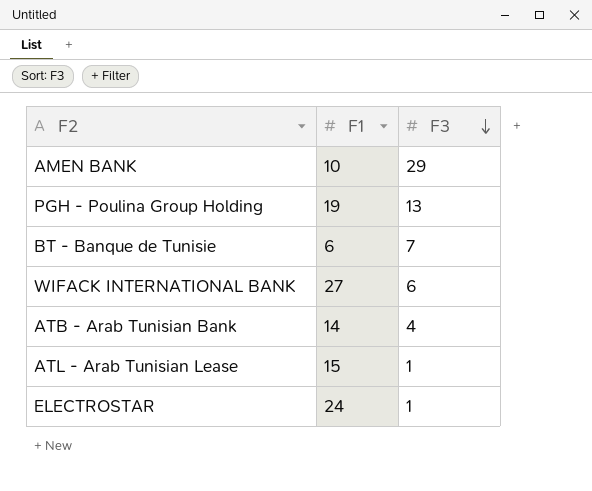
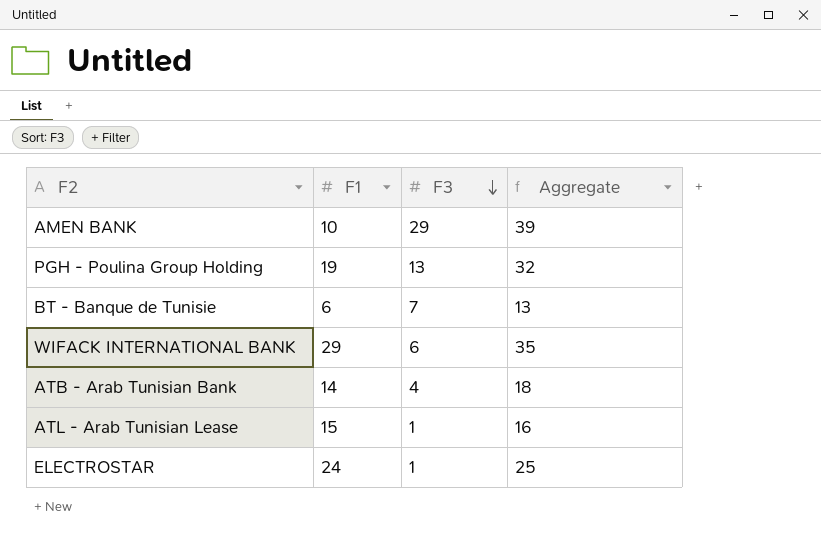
column Aggregate | formula: none -> [F1] + [F3]
WIFACK INTERNATIONAL BANK | F1: 27 -> 29

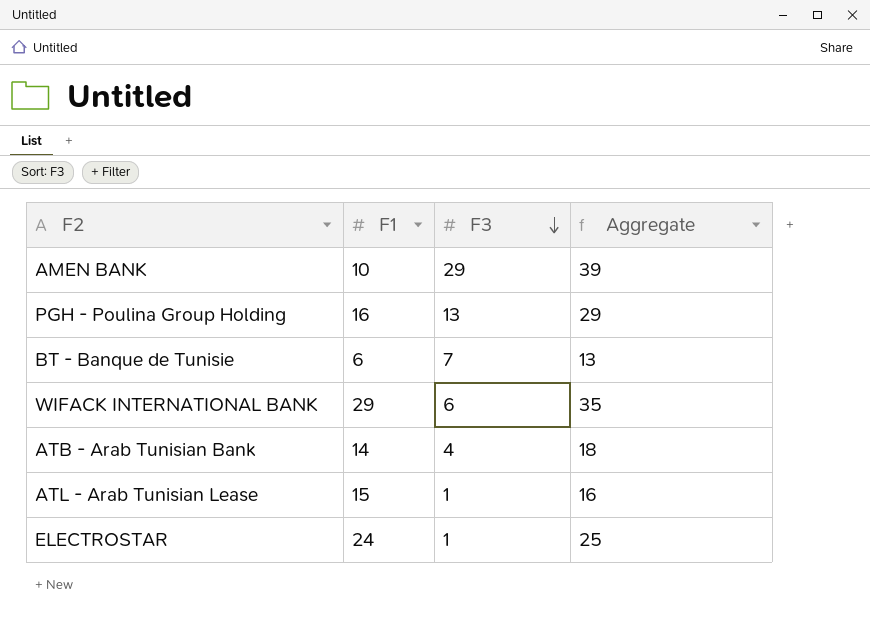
PGH - Poulina Group Holding | F1: 19 -> 16
PGH - Poulina Group Holding | Aggregate: 32 -> 29

